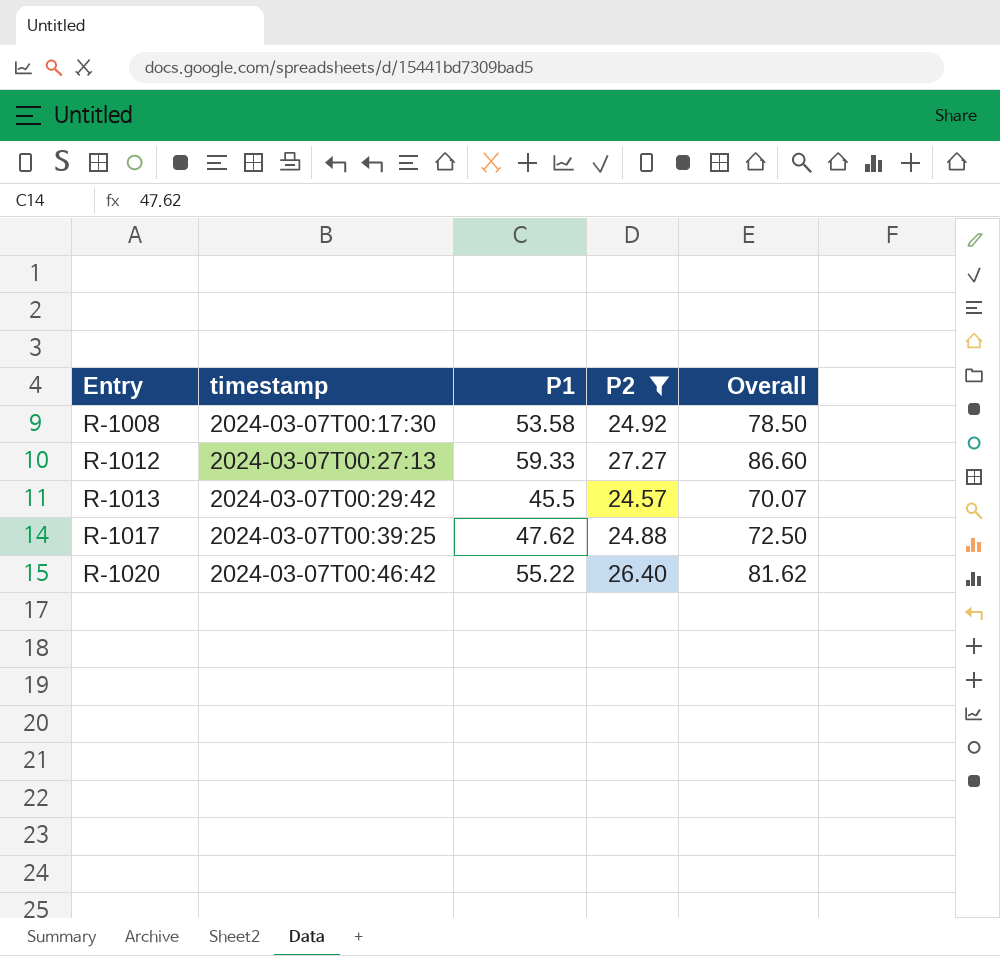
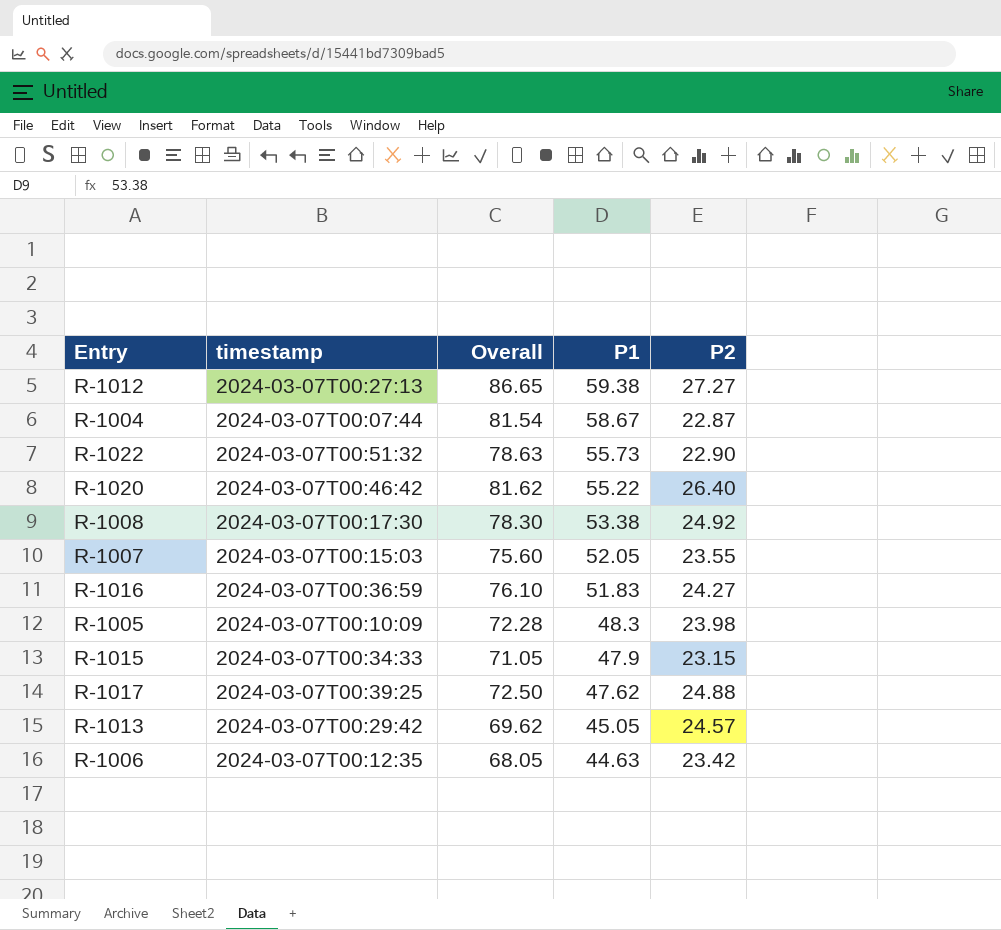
filter: P2 >= 24.57 -> none
row order: Entry ascending -> P1 descending
column Overall | position: 5 -> 3
R-1012 | Overall: 86.60 -> 86.65
R-1012 | P1: 59.33 -> 59.38
R-1008 | Overall: 78.50 -> 78.30
R-1008 | P1: 53.58 -> 53.38
R-1013 | Overall: 70.07 -> 69.62
R-1013 | P1: 45.5 -> 45.05

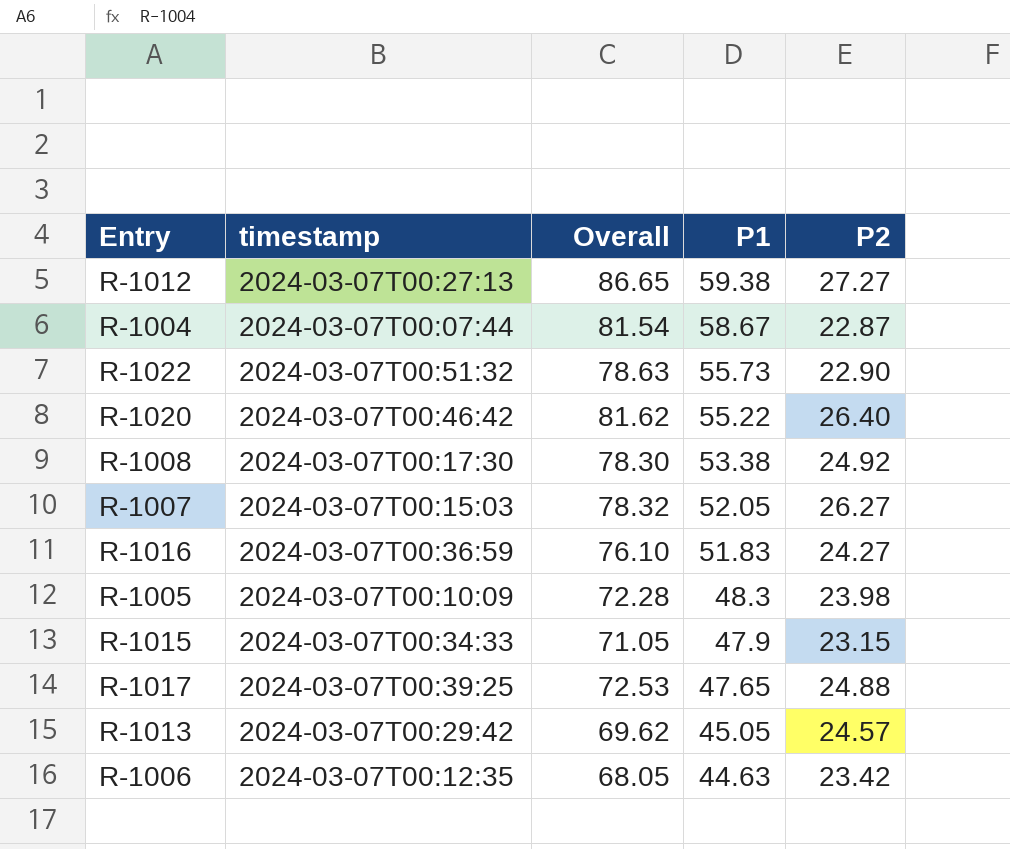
R-1007 | Overall: 75.60 -> 78.32
R-1007 | P2: 23.55 -> 26.27
R-1017 | Overall: 72.50 -> 72.53
R-1017 | P1: 47.62 -> 47.65

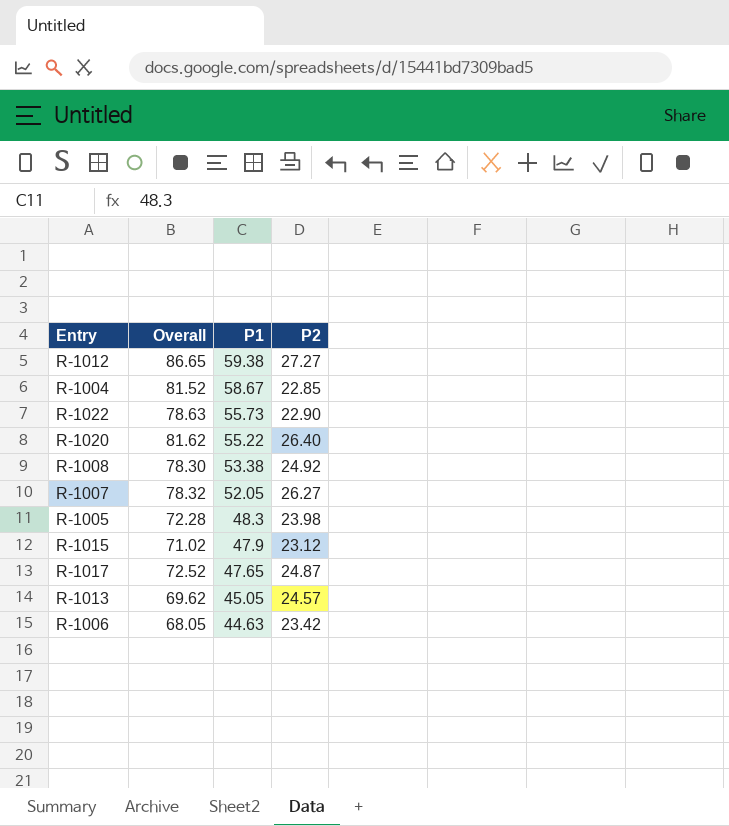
column timestamp | position: 2 -> none
row R-1016: 2024-03-07T00:36:59 | 76.10 | 51.83 | 24.27 -> none
R-1004 | Overall: 81.54 -> 81.52
R-1004 | P2: 22.87 -> 22.85
R-1015 | Overall: 71.05 -> 71.02
R-1015 | P2: 23.15 -> 23.12
R-1017 | Overall: 72.53 -> 72.52
R-1017 | P2: 24.88 -> 24.87

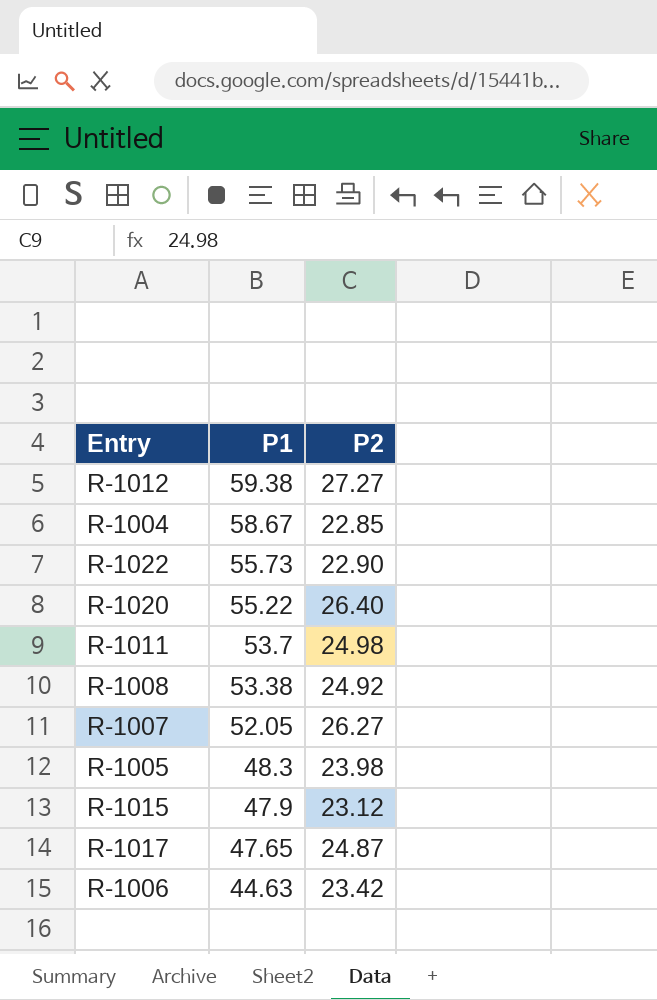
column Overall | formula: [P1] + [P2] -> none
row R-1013: 69.62 | 45.05 | 24.57 -> none
row R-1011: none -> 53.7 | 24.98

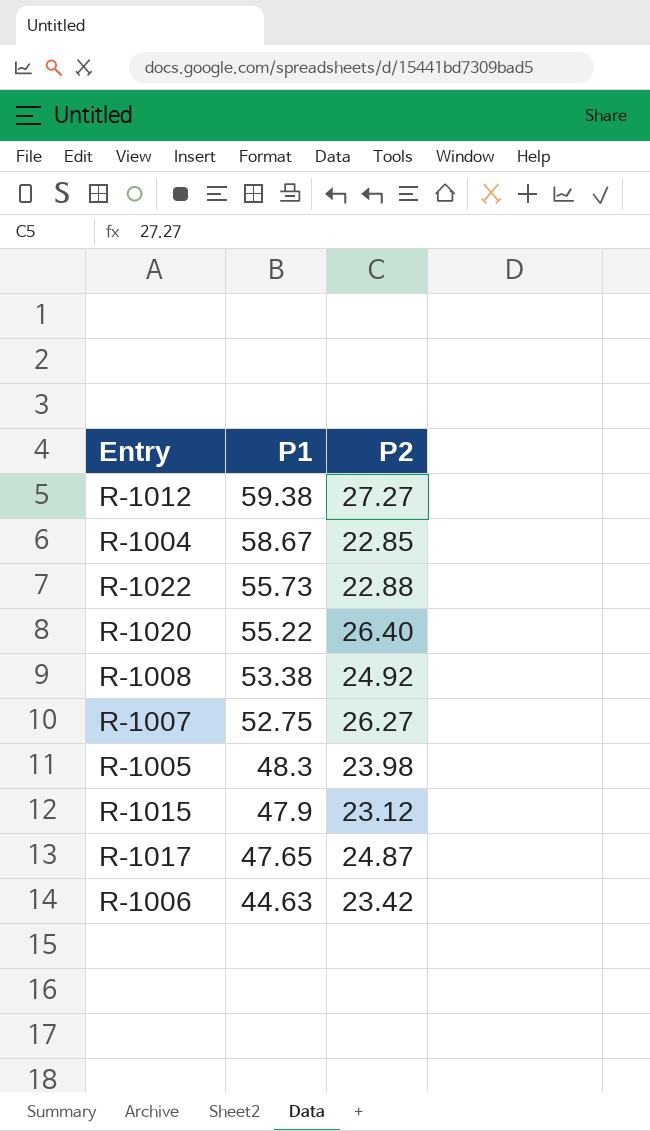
row R-1011: 53.7 | 24.98 -> none
R-1022 | P2: 22.90 -> 22.88
R-1007 | P1: 52.05 -> 52.75

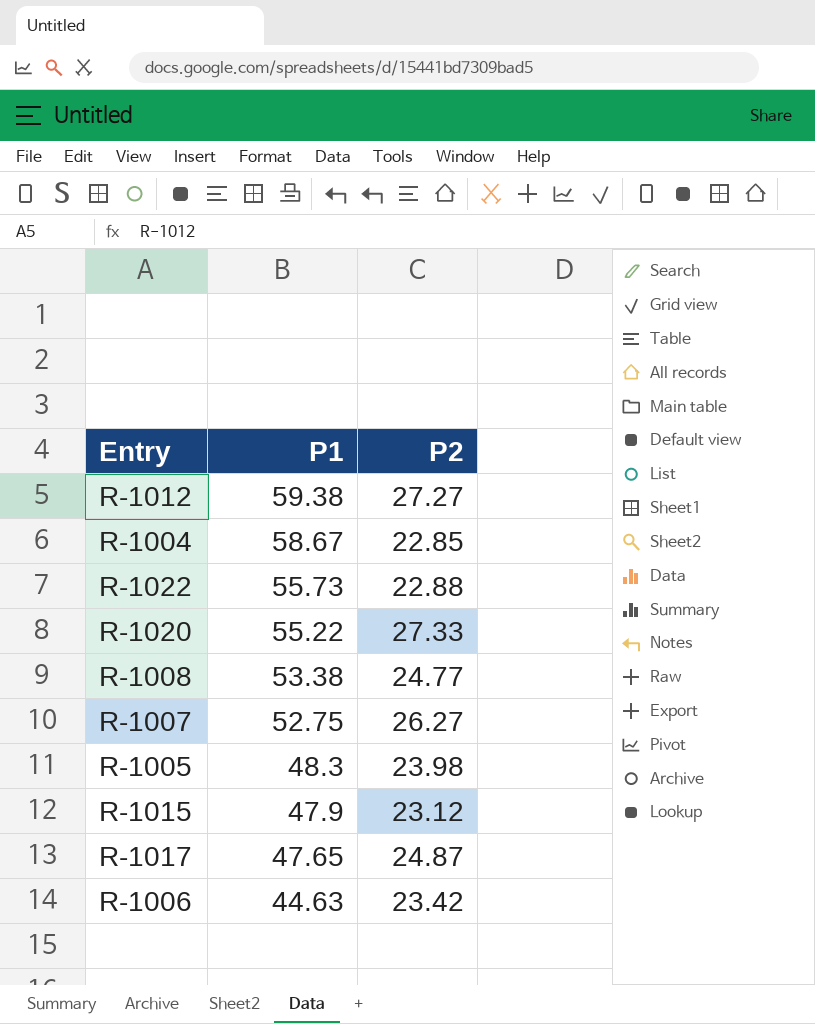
R-1020 | P2: 26.40 -> 27.33
R-1008 | P2: 24.92 -> 24.77

